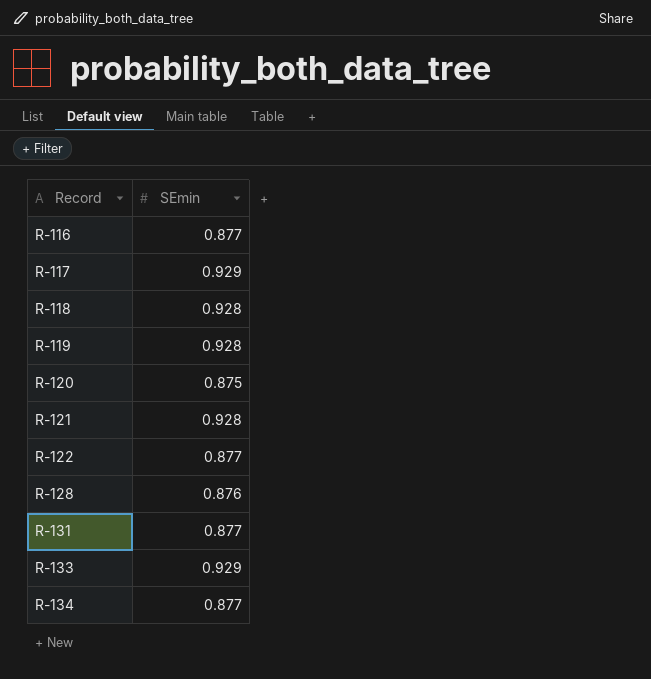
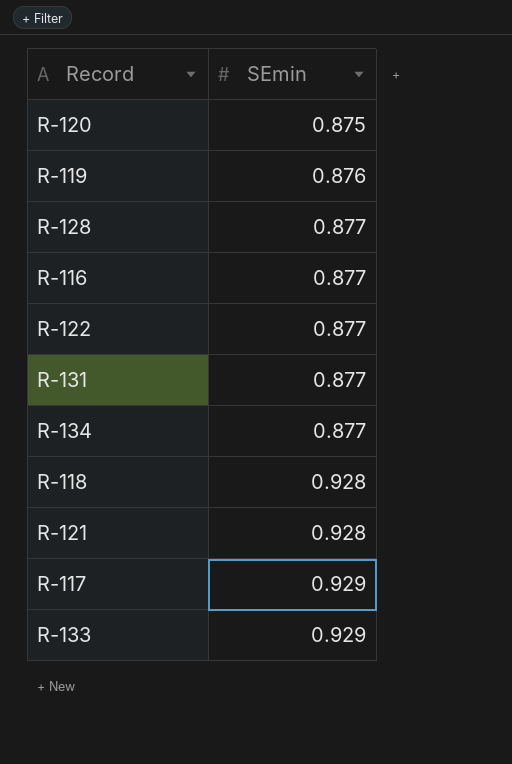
row order: Record ascending -> SEmin ascending
R-119 | SEmin: 0.928 -> 0.876
R-128 | SEmin: 0.876 -> 0.877

